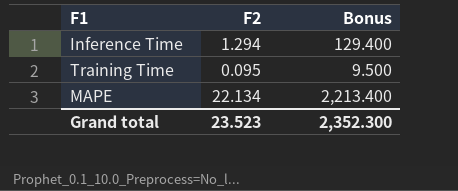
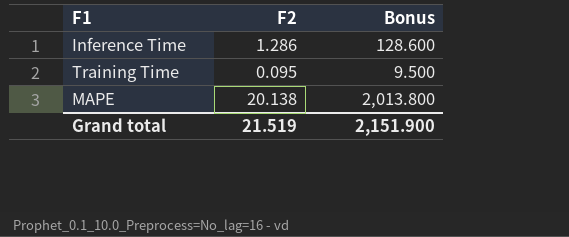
Inference Time | F2: 1.294 -> 1.286
Inference Time | Bonus: 129.400 -> 128.600
MAPE | F2: 22.134 -> 20.138
MAPE | Bonus: 2,213.400 -> 2,013.800
Grand total | F2: 23.523 -> 21.519
Grand total | Bonus: 2,352.300 -> 2,151.900

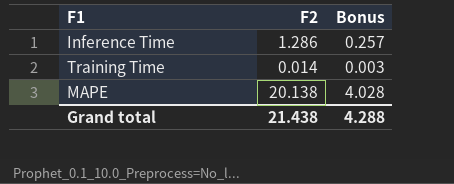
column Bonus | formula: [F2] * 100 -> [F2] * 0.2
Training Time | F2: 0.095 -> 0.014
Grand total | F2: 21.519 -> 21.438
Grand total | Bonus: 2,151.900 -> 4.288

